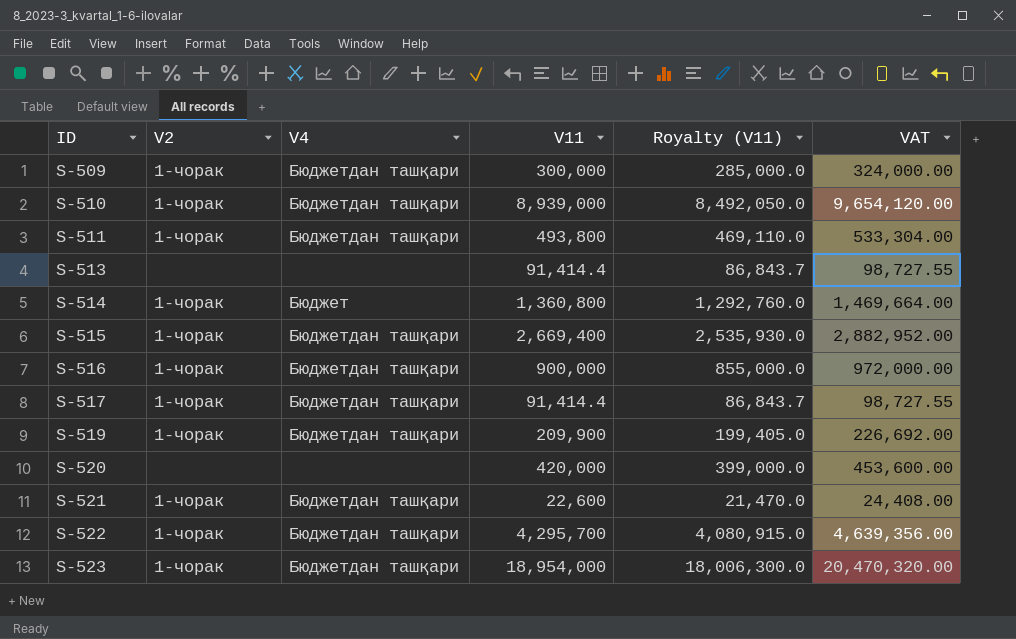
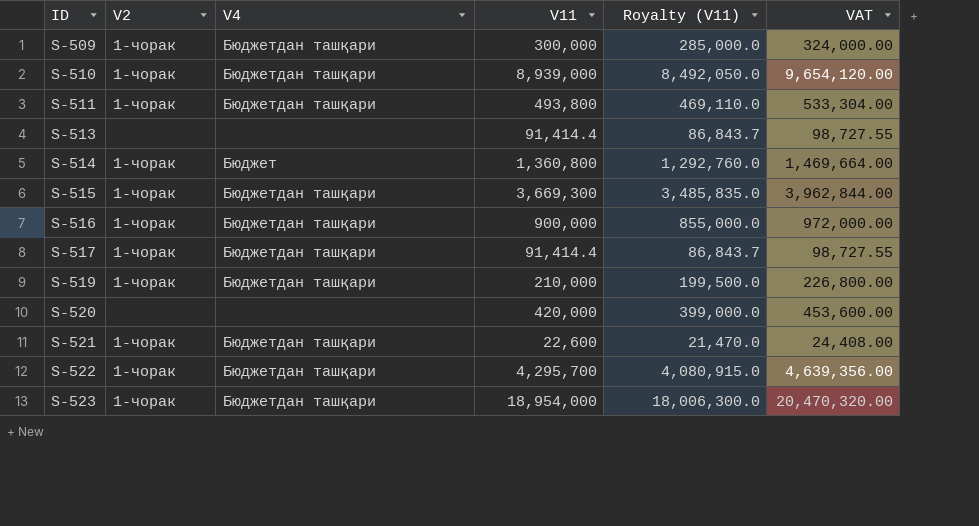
S-515 | V11: 2,669,400 -> 3,669,300
S-515 | Royalty (V11): 2,535,930.0 -> 3,485,835.0
S-515 | VAT: 2,882,952.00 -> 3,962,844.00
S-519 | V11: 209,900 -> 210,000
S-519 | Royalty (V11): 199,405.0 -> 199,500.0
S-519 | VAT: 226,692.00 -> 226,800.00

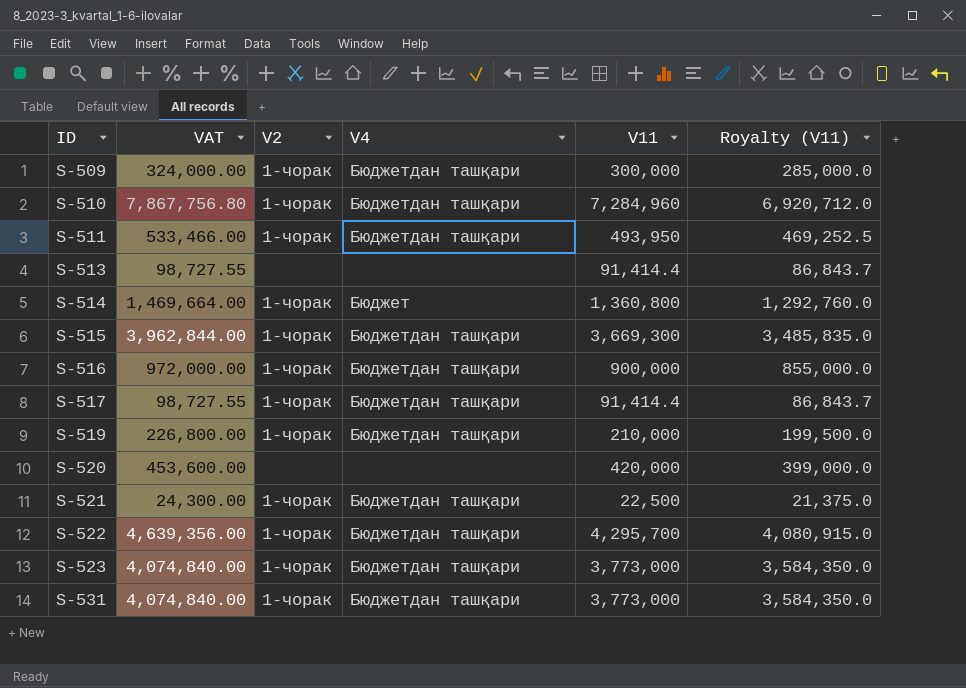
column VAT | position: 6 -> 2
S-510 | VAT: 9,654,120.00 -> 7,867,756.80
S-510 | V11: 8,939,000 -> 7,284,960
S-510 | Royalty (V11): 8,492,050.0 -> 6,920,712.0
S-511 | VAT: 533,304.00 -> 533,466.00
S-511 | V11: 493,800 -> 493,950
S-511 | Royalty (V11): 469,110.0 -> 469,252.5
S-521 | VAT: 24,408.00 -> 24,300.00
S-521 | V11: 22,600 -> 22,500
S-521 | Royalty (V11): 21,470.0 -> 21,375.0
S-523 | VAT: 20,470,320.00 -> 4,074,840.00
S-523 | V11: 18,954,000 -> 3,773,000
S-523 | Royalty (V11): 18,006,300.0 -> 3,584,350.0
row S-531: none -> 4,074,840.00 | 1-чорак | Бюджетдан ташқари | 3,773,000 | 3,584,350.0

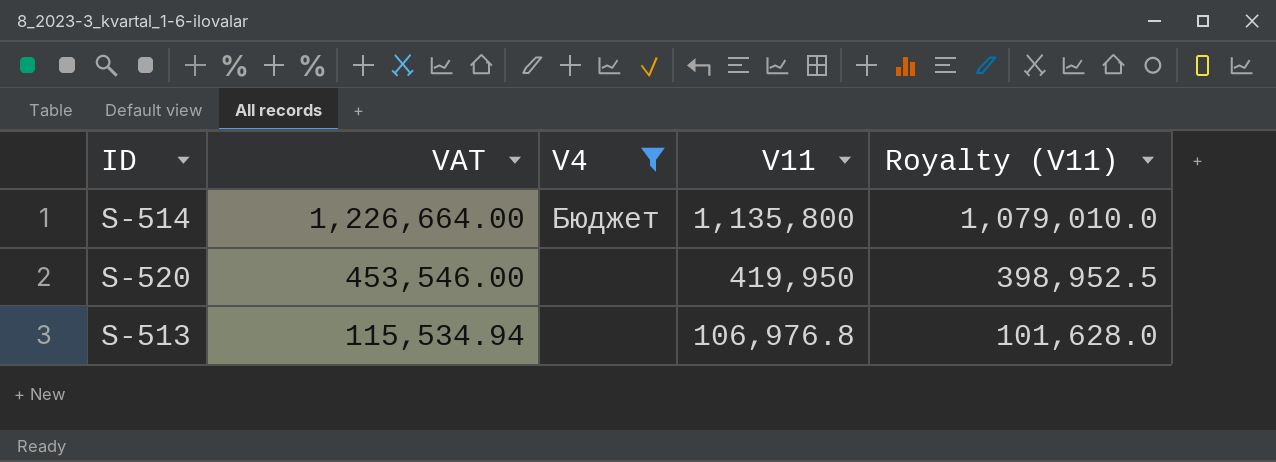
filter: none -> V4 != Бюджетдан ташқари
row order: ID ascending -> VAT descending
column V2 | position: 3 -> none
S-514 | VAT: 1,469,664.00 -> 1,226,664.00
S-514 | V11: 1,360,800 -> 1,135,800
S-514 | Royalty (V11): 1,292,760.0 -> 1,079,010.0
S-520 | VAT: 453,600.00 -> 453,546.00
S-520 | V11: 420,000 -> 419,950
S-520 | Royalty (V11): 399,000.0 -> 398,952.5
S-513 | VAT: 98,727.55 -> 115,534.94
S-513 | V11: 91,414.4 -> 106,976.8
S-513 | Royalty (V11): 86,843.7 -> 101,628.0

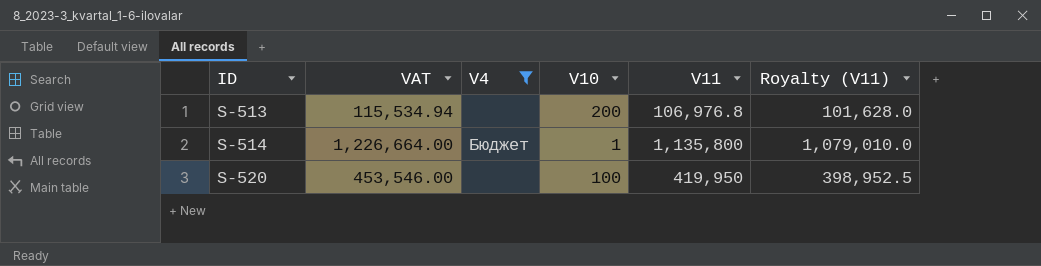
row order: VAT descending -> ID ascending
column V10 | position: none -> 4

